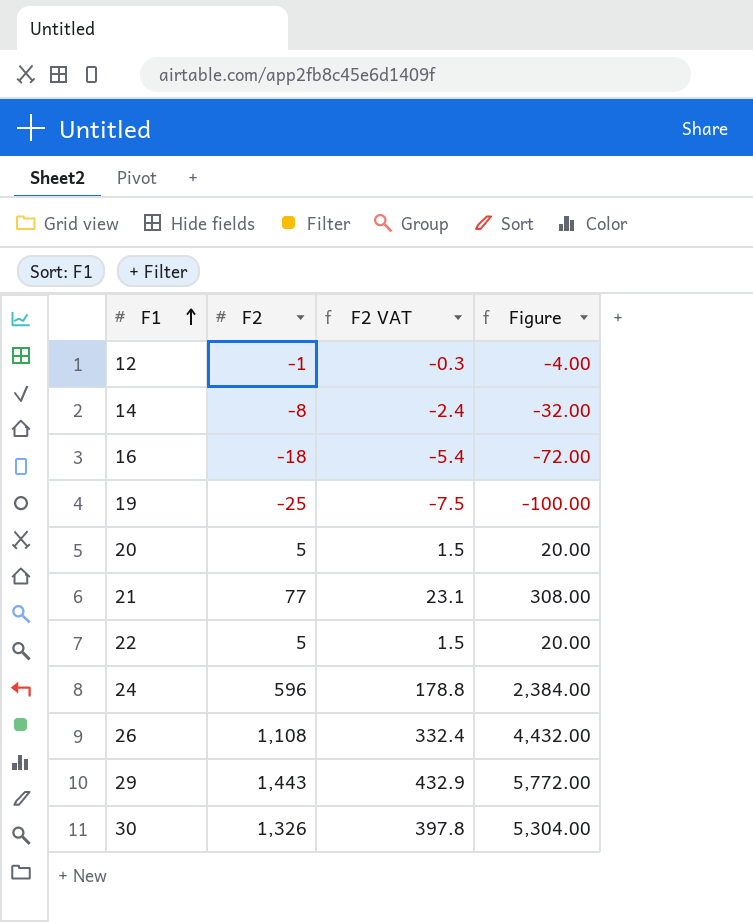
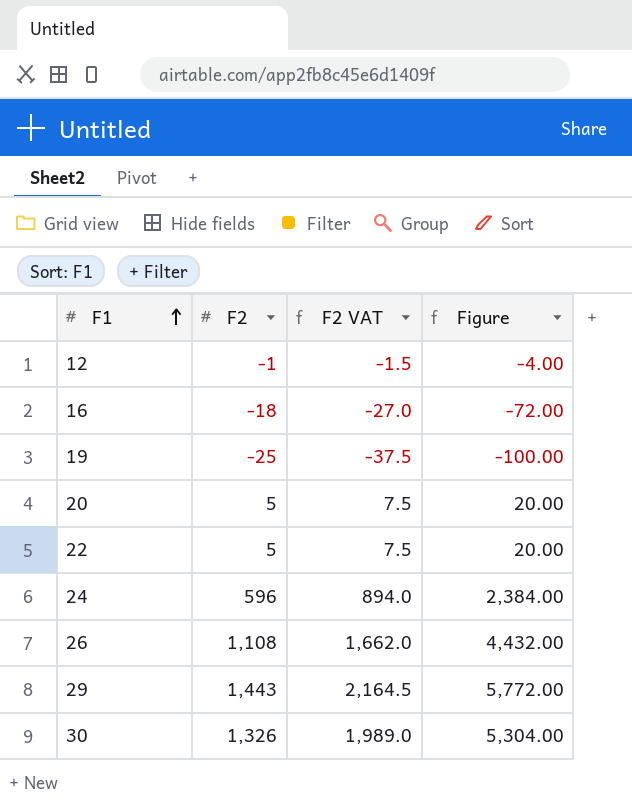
column F2 VAT | formula: [F2] * 0.3 -> [F2] * 1.5
row 14: -8 | -2.4 | -32.00 -> none
row 21: 77 | 23.1 | 308.00 -> none

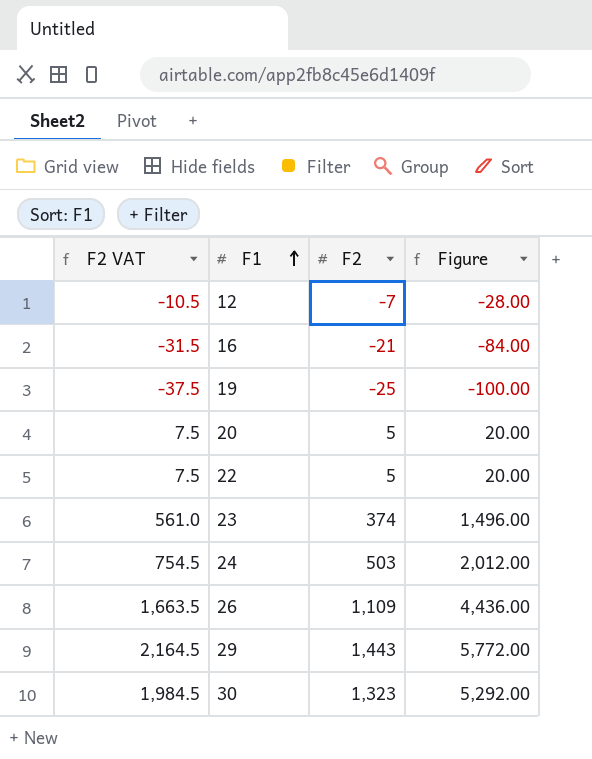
column F2 VAT | position: 3 -> 1
12 | F2 VAT: -1.5 -> -10.5
12 | F2: -1 -> -7
12 | Figure: -4.00 -> -28.00
16 | F2 VAT: -27.0 -> -31.5
16 | F2: -18 -> -21
16 | Figure: -72.00 -> -84.00
row 23: none -> 561.0 | 374 | 1,496.00
24 | F2 VAT: 894.0 -> 754.5
24 | F2: 596 -> 503
24 | Figure: 2,384.00 -> 2,012.00
26 | F2 VAT: 1,662.0 -> 1,663.5
26 | F2: 1,108 -> 1,109
26 | Figure: 4,432.00 -> 4,436.00
30 | F2 VAT: 1,989.0 -> 1,984.5
30 | F2: 1,326 -> 1,323
30 | Figure: 5,304.00 -> 5,292.00

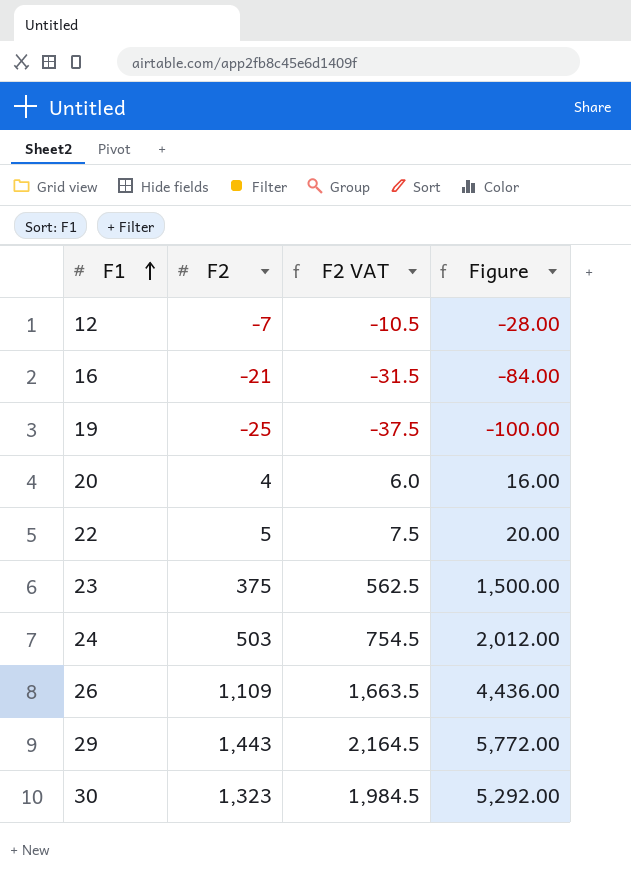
column F2 VAT | position: 1 -> 3
20 | F2: 5 -> 4
20 | F2 VAT: 7.5 -> 6.0
20 | Figure: 20.00 -> 16.00
23 | F2: 374 -> 375
23 | F2 VAT: 561.0 -> 562.5
23 | Figure: 1,496.00 -> 1,500.00

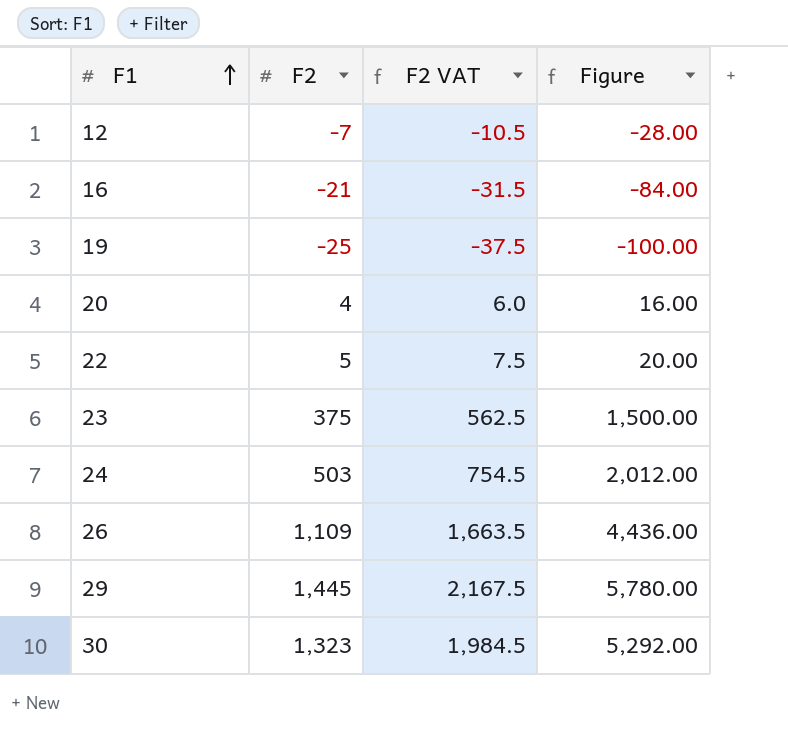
29 | F2: 1,443 -> 1,445
29 | F2 VAT: 2,164.5 -> 2,167.5
29 | Figure: 5,772.00 -> 5,780.00

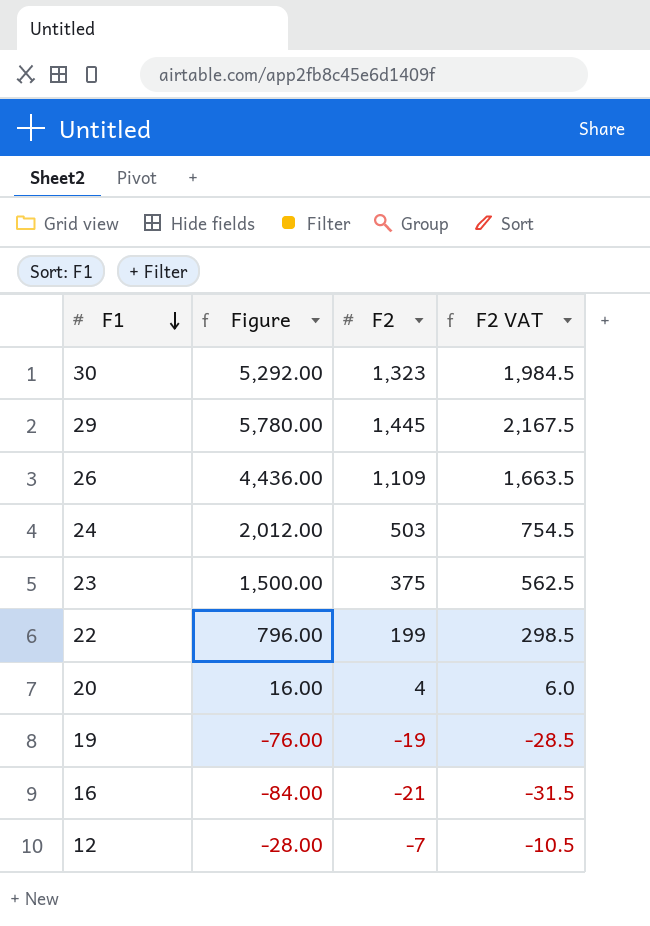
row order: F1 ascending -> F1 descending
column Figure | position: 4 -> 2
22 | Figure: 20.00 -> 796.00
22 | F2: 5 -> 199
22 | F2 VAT: 7.5 -> 298.5
19 | Figure: -100.00 -> -76.00
19 | F2: -25 -> -19
19 | F2 VAT: -37.5 -> -28.5

